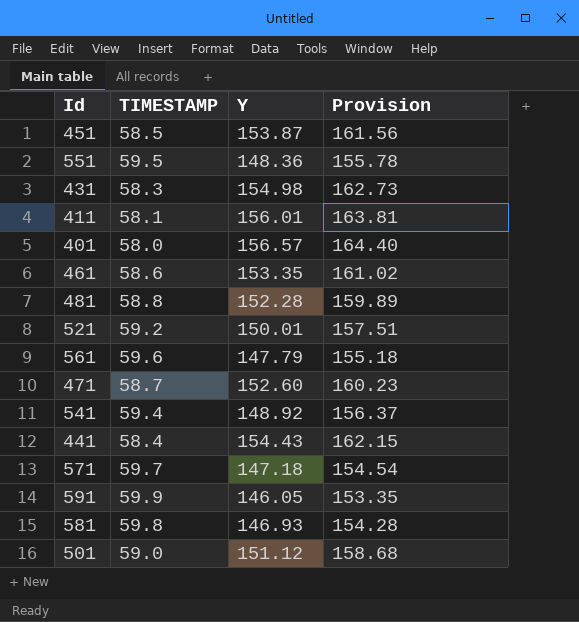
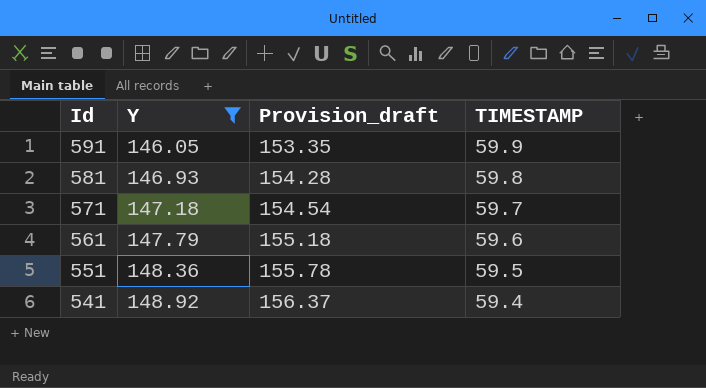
filter: none -> Y <= 148.92
row order: none -> Id descending
column name: Provision -> Provision_draft
column TIMESTAMP | position: 2 -> 4

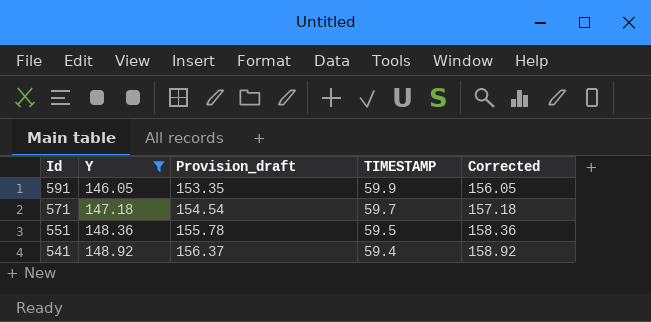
column Corrected | formula: none -> [Y] + 10
row 581: 146.93 | 154.28 | 59.8 -> none
row 561: 147.79 | 155.18 | 59.6 -> none

